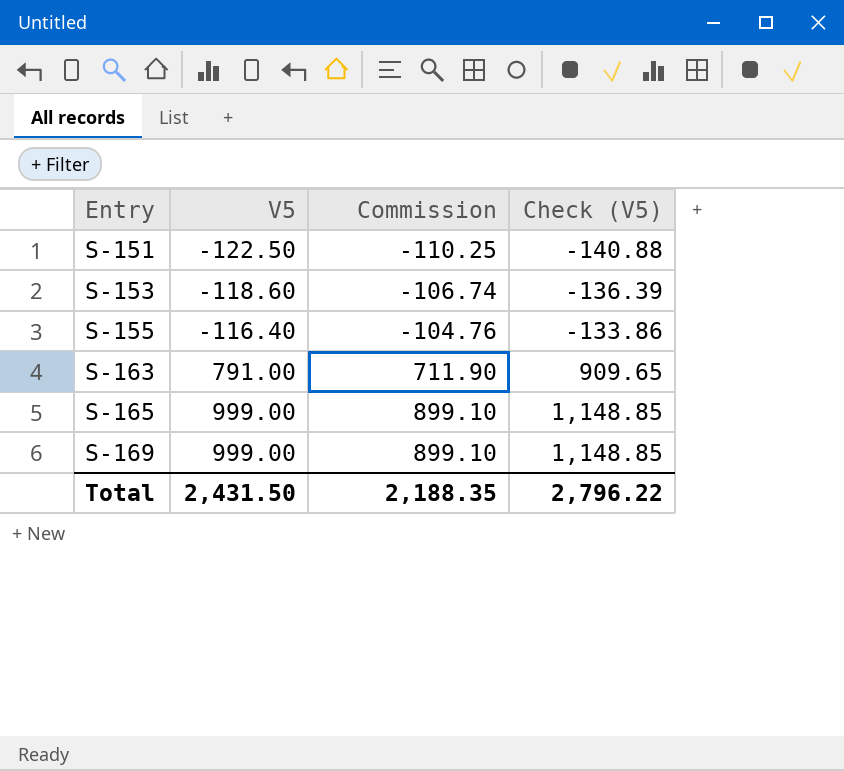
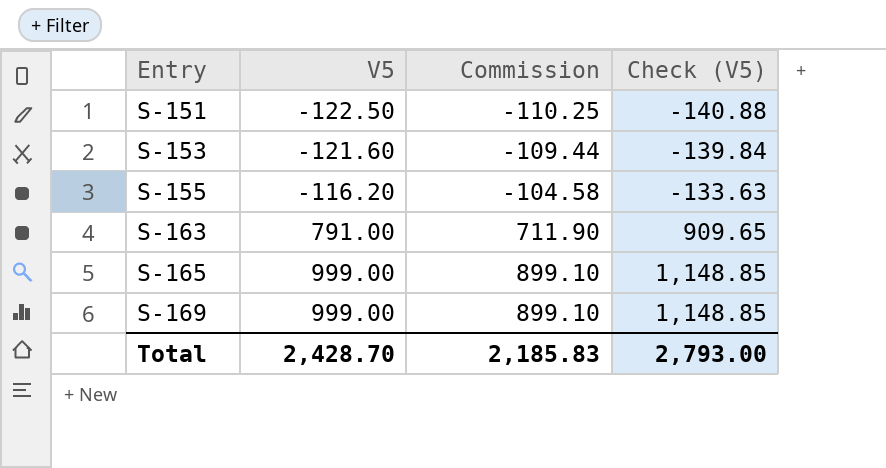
S-153 | V5: -118.60 -> -121.60
S-153 | Commission: -106.74 -> -109.44
S-153 | Check (V5): -136.39 -> -139.84
S-155 | V5: -116.40 -> -116.20
S-155 | Commission: -104.76 -> -104.58
S-155 | Check (V5): -133.86 -> -133.63
Total | V5: 2,431.50 -> 2,428.70
Total | Commission: 2,188.35 -> 2,185.83
Total | Check (V5): 2,796.22 -> 2,793.00

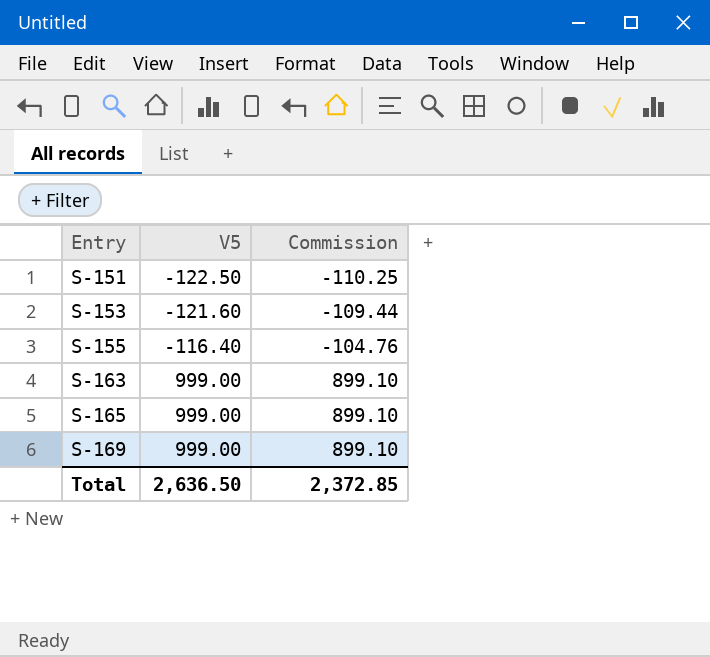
column Check (V5) | formula: [V5] * 1.15 -> none
S-155 | V5: -116.20 -> -116.40
S-155 | Commission: -104.58 -> -104.76
S-163 | V5: 791.00 -> 999.00
S-163 | Commission: 711.90 -> 899.10
Total | V5: 2,428.70 -> 2,636.50
Total | Commission: 2,185.83 -> 2,372.85

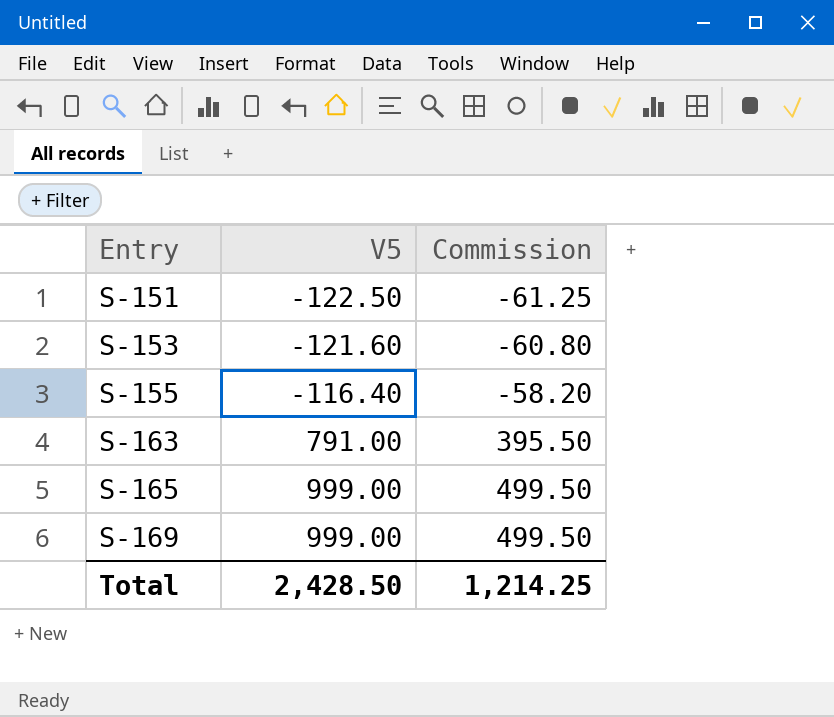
column Commission | formula: [V5] * 0.9 -> [V5] * 0.5
S-163 | V5: 999.00 -> 791.00
Total | V5: 2,636.50 -> 2,428.50
Total | Commission: 2,372.85 -> 1,214.25

